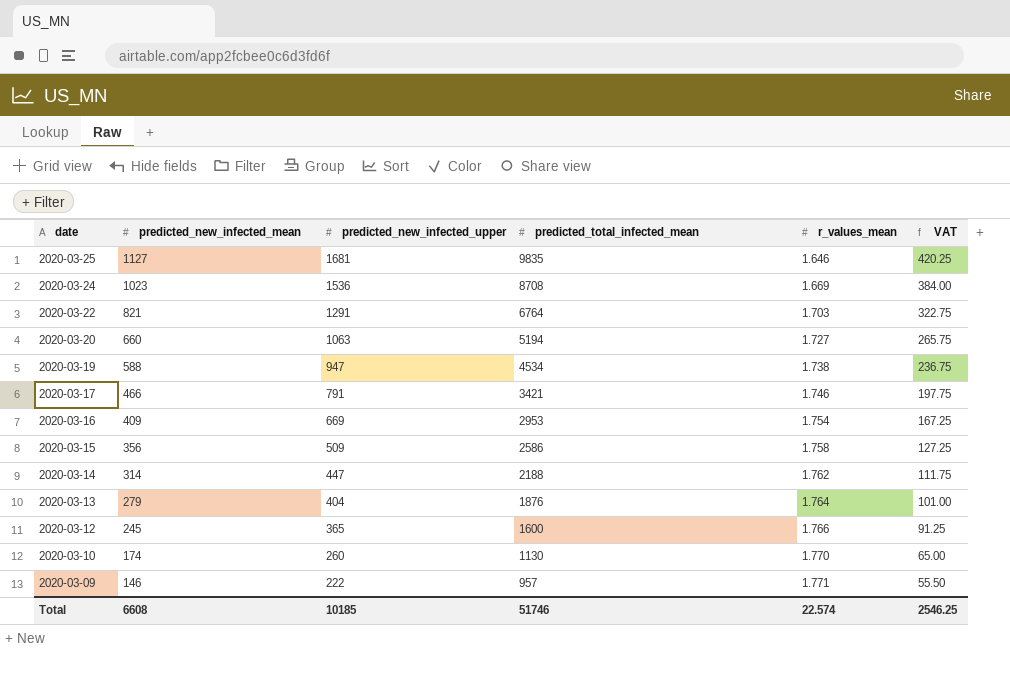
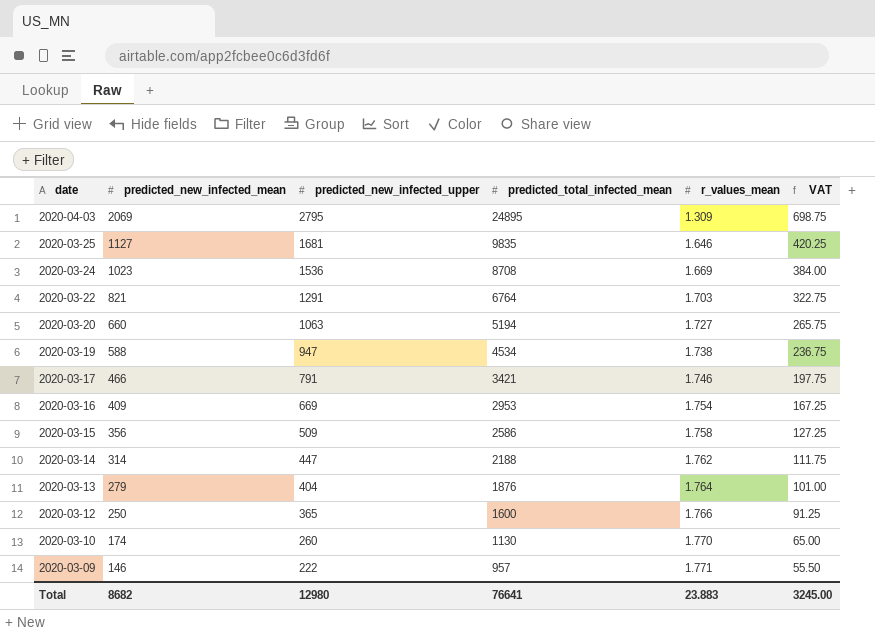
row 2020-04-03: none -> 2069 | 2795 | 24895 | 1.309 | 698.75
2020-03-12 | predicted_new_infected_mean: 245 -> 250
Total | predicted_new_infected_mean: 6608 -> 8682
Total | predicted_new_infected_upper: 10185 -> 12980
Total | predicted_total_infected_mean: 51746 -> 76641
Total | r_values_mean: 22.574 -> 23.883
Total | VAT: 2546.25 -> 3245.00

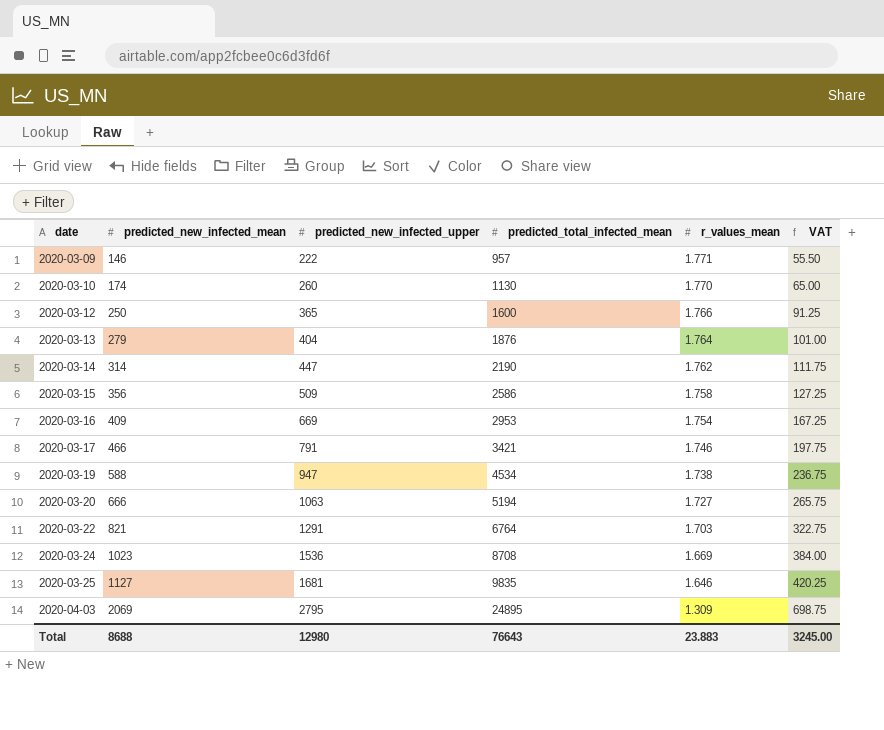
row order: date descending -> date ascending
2020-03-14 | predicted_total_infected_mean: 2188 -> 2190
2020-03-20 | predicted_new_infected_mean: 660 -> 666
Total | predicted_new_infected_mean: 8682 -> 8688
Total | predicted_total_infected_mean: 76641 -> 76643

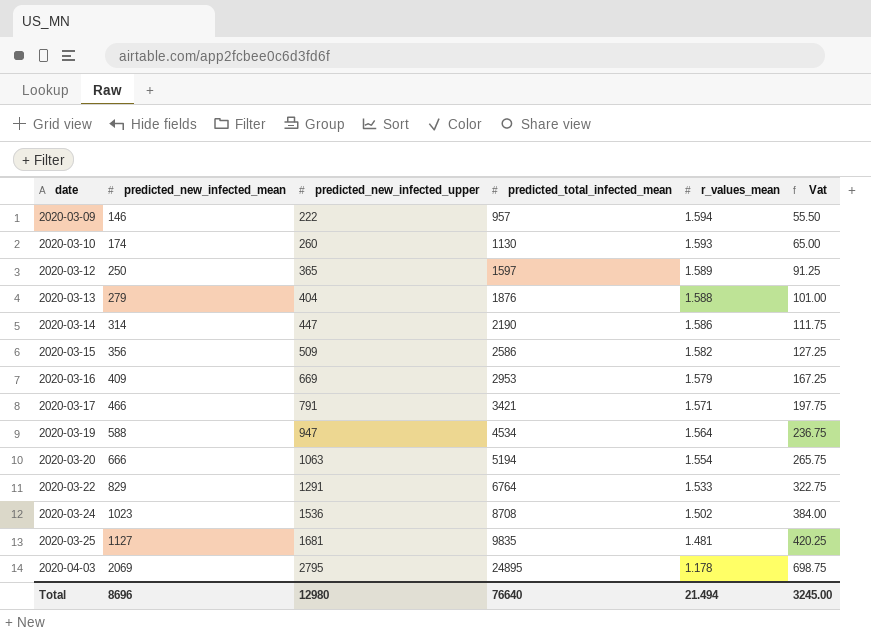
column name: VAT -> Vat
2020-03-09 | r_values_mean: 1.771 -> 1.594
2020-03-10 | r_values_mean: 1.770 -> 1.593
2020-03-12 | predicted_total_infected_mean: 1600 -> 1597
2020-03-12 | r_values_mean: 1.766 -> 1.589
2020-03-13 | r_values_mean: 1.764 -> 1.588
2020-03-14 | r_values_mean: 1.762 -> 1.586
2020-03-15 | r_values_mean: 1.758 -> 1.582
2020-03-16 | r_values_mean: 1.754 -> 1.579
2020-03-17 | r_values_mean: 1.746 -> 1.571
2020-03-19 | r_values_mean: 1.738 -> 1.564
2020-03-20 | r_values_mean: 1.727 -> 1.554
2020-03-22 | predicted_new_infected_mean: 821 -> 829
2020-03-22 | r_values_mean: 1.703 -> 1.533
2020-03-24 | r_values_mean: 1.669 -> 1.502
2020-03-25 | r_values_mean: 1.646 -> 1.481
2020-04-03 | r_values_mean: 1.309 -> 1.178
Total | predicted_new_infected_mean: 8688 -> 8696
Total | predicted_total_infected_mean: 76643 -> 76640
Total | r_values_mean: 23.883 -> 21.494

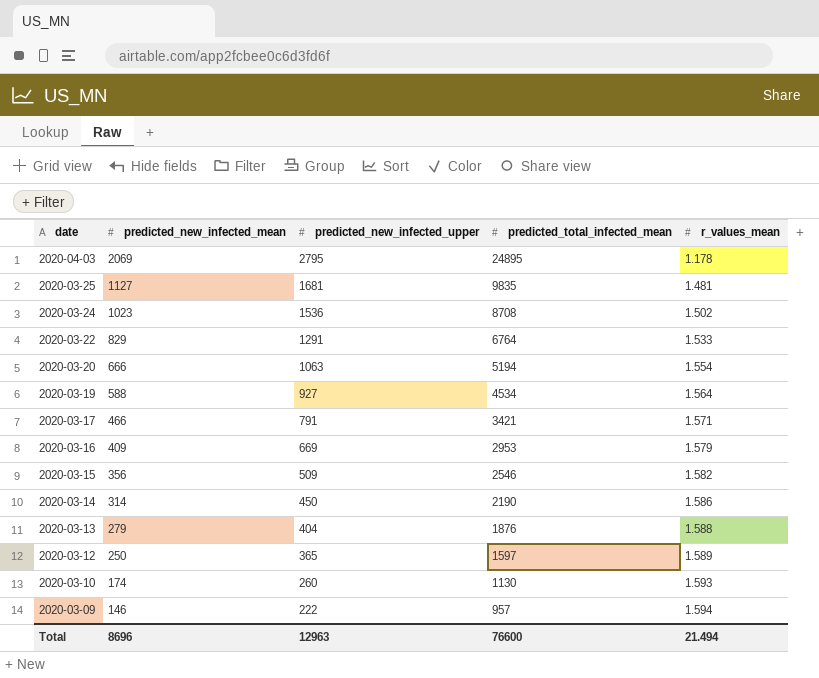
row order: date ascending -> date descending
column Vat | formula: [predicted_new_infected_upper] * 0.25 -> none
2020-03-19 | predicted_new_infected_upper: 947 -> 927
2020-03-15 | predicted_total_infected_mean: 2586 -> 2546
2020-03-14 | predicted_new_infected_upper: 447 -> 450
Total | predicted_new_infected_upper: 12980 -> 12963
Total | predicted_total_infected_mean: 76640 -> 76600

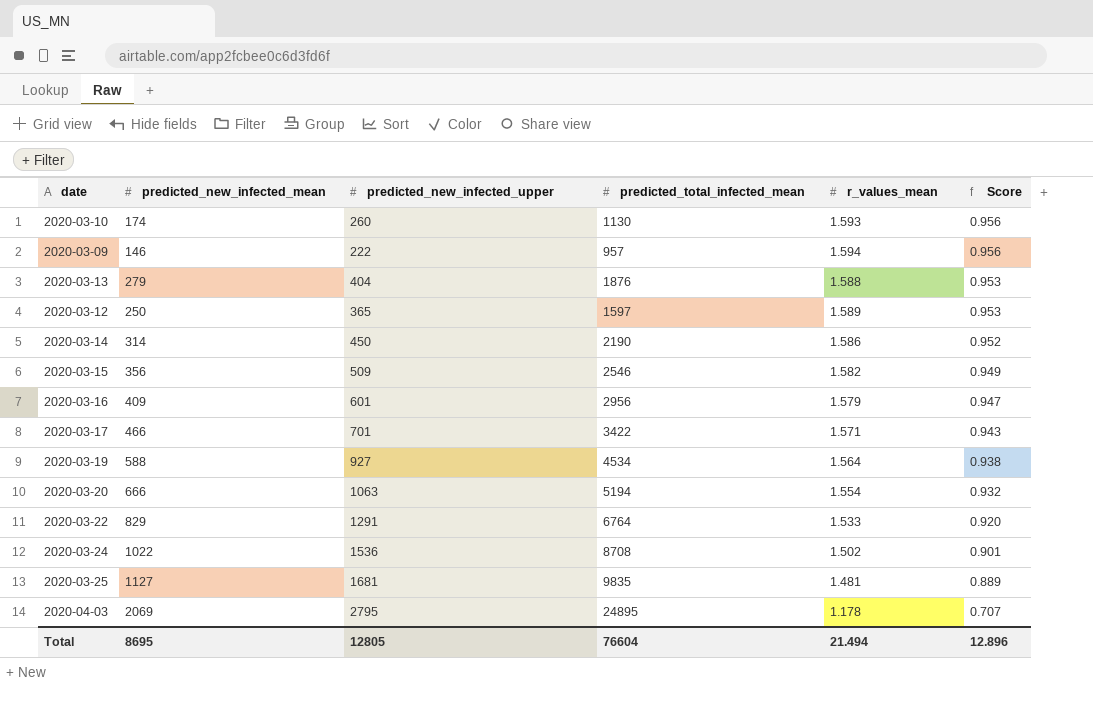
row order: date descending -> Score descending
column Score | formula: none -> [r_values_mean] * 0.6
2020-03-16 | predicted_new_infected_upper: 669 -> 601
2020-03-16 | predicted_total_infected_mean: 2953 -> 2956
2020-03-17 | predicted_new_infected_upper: 791 -> 701
2020-03-17 | predicted_total_infected_mean: 3421 -> 3422
2020-03-24 | predicted_new_infected_mean: 1023 -> 1022
Total | predicted_new_infected_mean: 8696 -> 8695
Total | predicted_new_infected_upper: 12963 -> 12805
Total | predicted_total_infected_mean: 76600 -> 76604

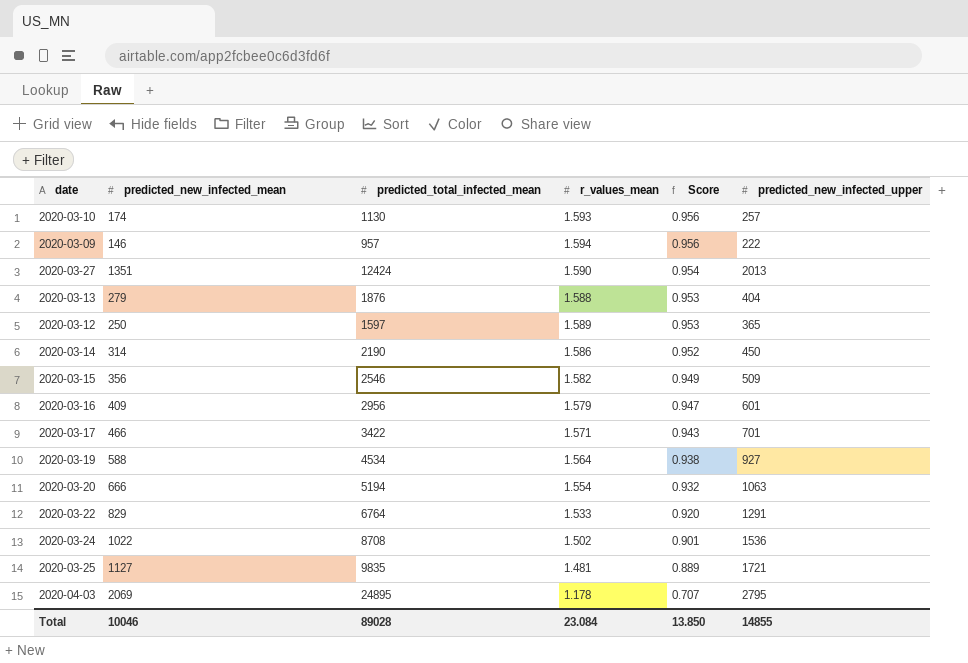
column predicted_new_infected_upper | position: 3 -> 6
2020-03-10 | predicted_new_infected_upper: 260 -> 257
row 2020-03-27: none -> 1351 | 12424 | 1.590 | 0.954 | 2013
2020-03-25 | predicted_new_infected_upper: 1681 -> 1721
Total | predicted_new_infected_mean: 8695 -> 10046
Total | predicted_total_infected_mean: 76604 -> 89028
Total | r_values_mean: 21.494 -> 23.084
Total | Score: 12.896 -> 13.850
Total | predicted_new_infected_upper: 12805 -> 14855

